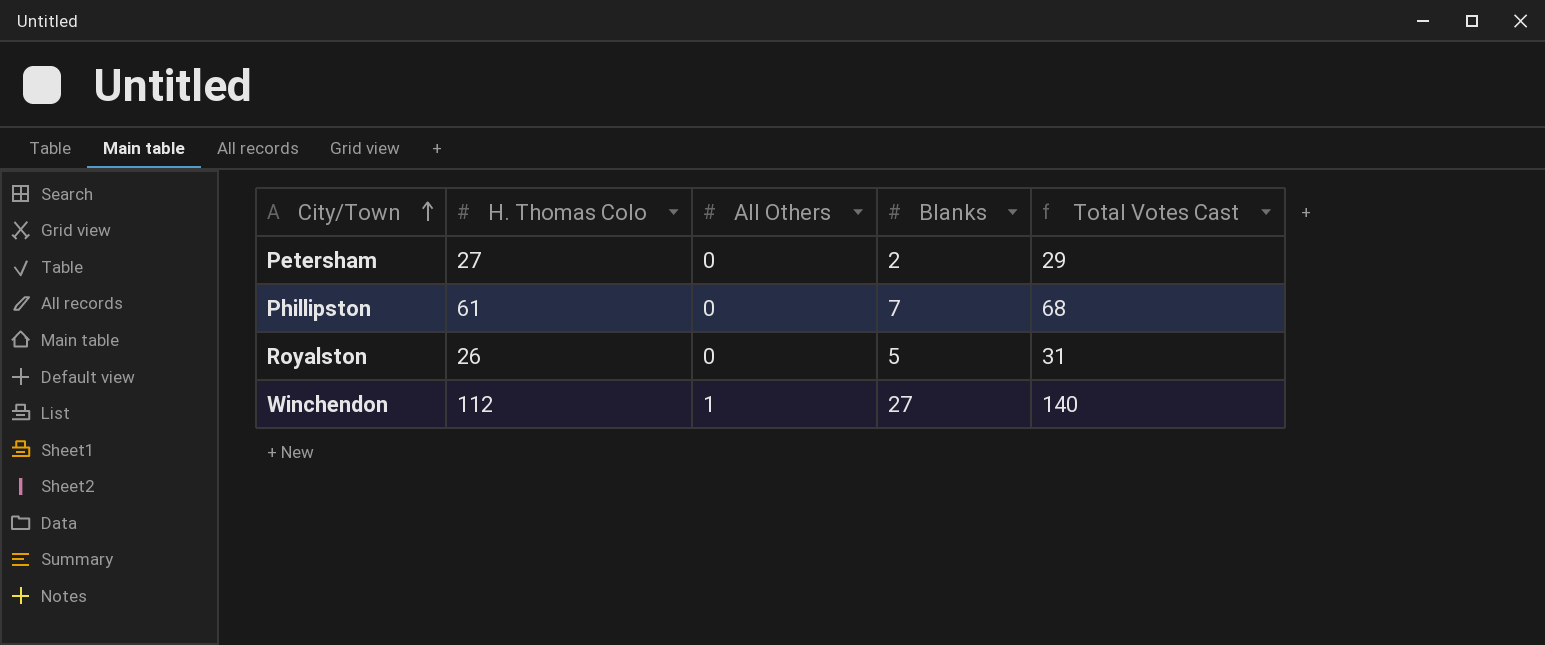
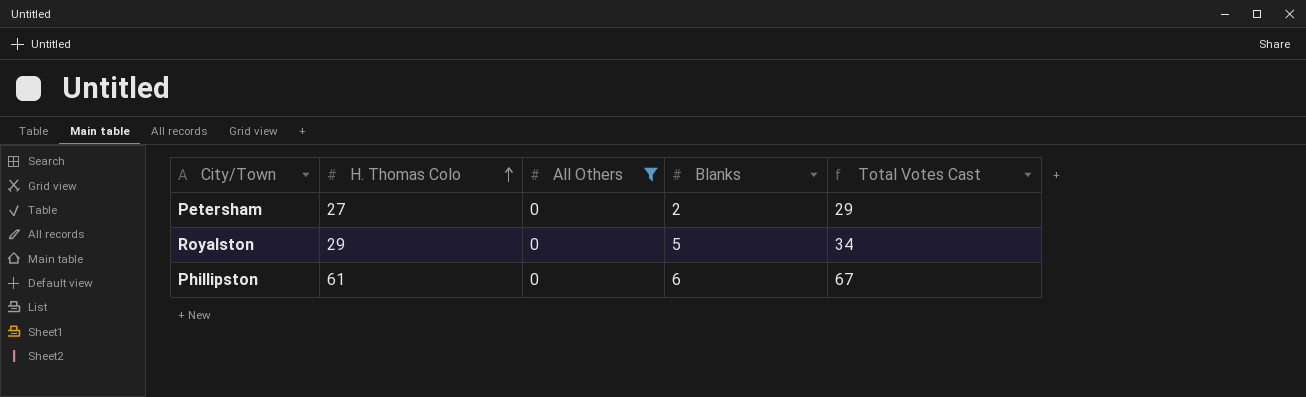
filter: none -> All Others = 0
row order: City/Town ascending -> H. Thomas Colo ascending
Royalston | H. Thomas Colo: 26 -> 29
Royalston | Total Votes Cast: 31 -> 34
Phillipston | Blanks: 7 -> 6
Phillipston | Total Votes Cast: 68 -> 67

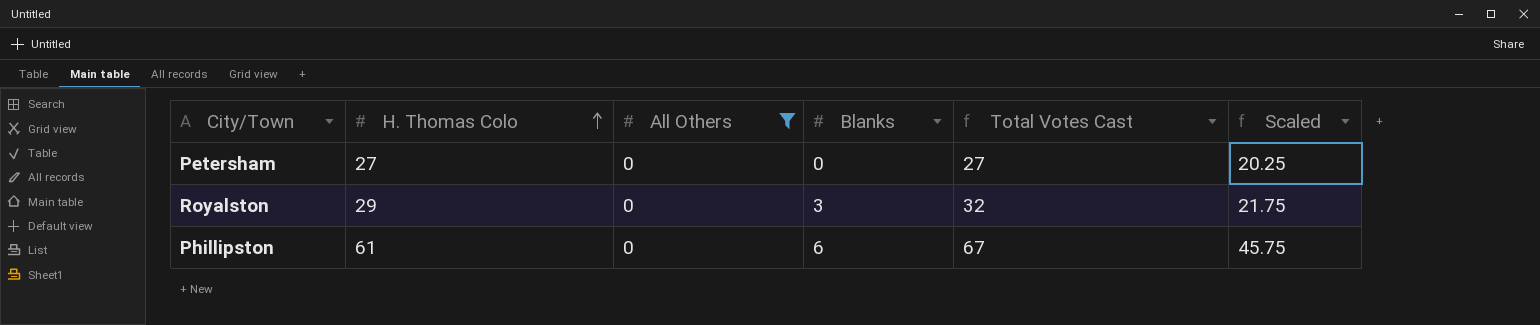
column Scaled | formula: none -> [H. Thomas Colo] * 0.75
Petersham | Blanks: 2 -> 0
Petersham | Total Votes Cast: 29 -> 27
Royalston | Blanks: 5 -> 3
Royalston | Total Votes Cast: 34 -> 32

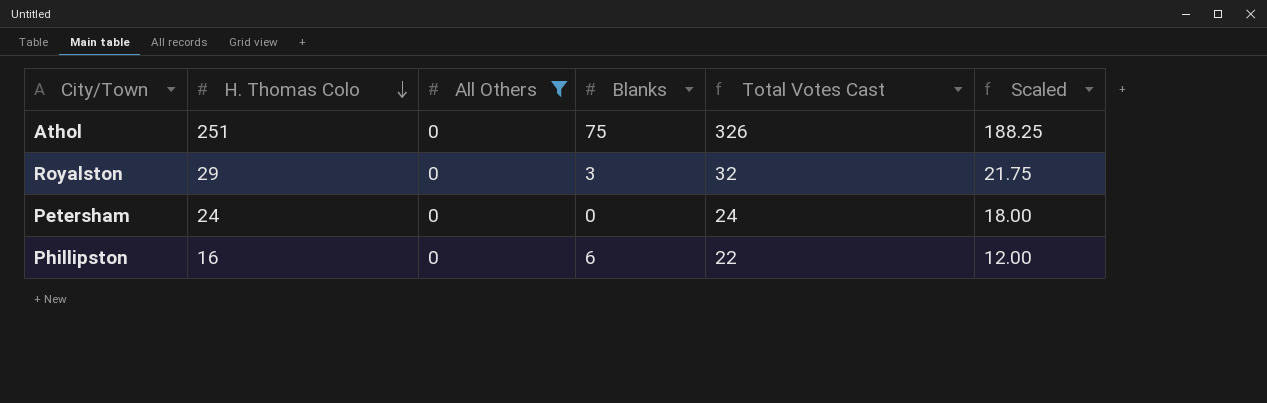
row order: H. Thomas Colo ascending -> H. Thomas Colo descending
row Athol: none -> 251 | 0 | 75 | 326 | 188.25
Petersham | H. Thomas Colo: 27 -> 24
Petersham | Total Votes Cast: 27 -> 24
Petersham | Scaled: 20.25 -> 18.00
Phillipston | H. Thomas Colo: 61 -> 16
Phillipston | Total Votes Cast: 67 -> 22
Phillipston | Scaled: 45.75 -> 12.00

